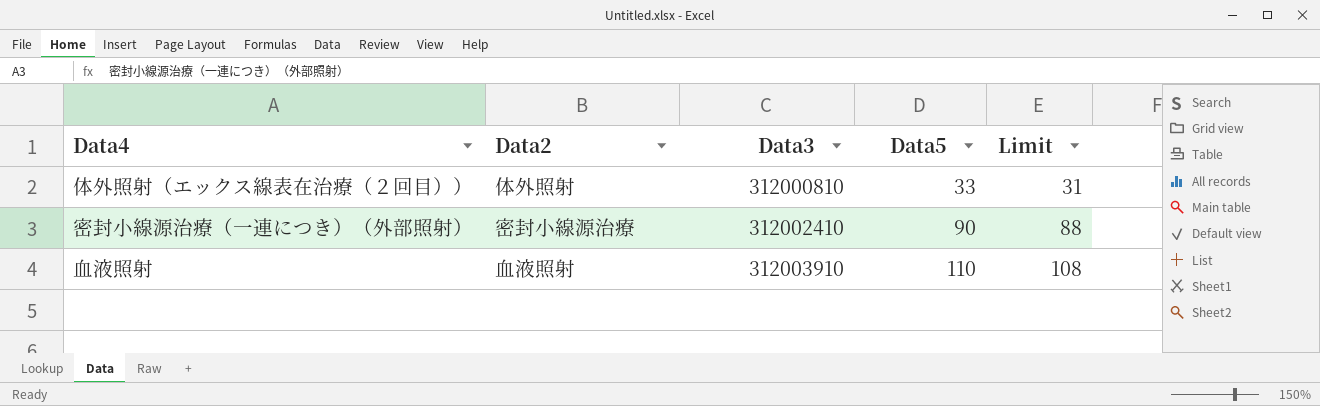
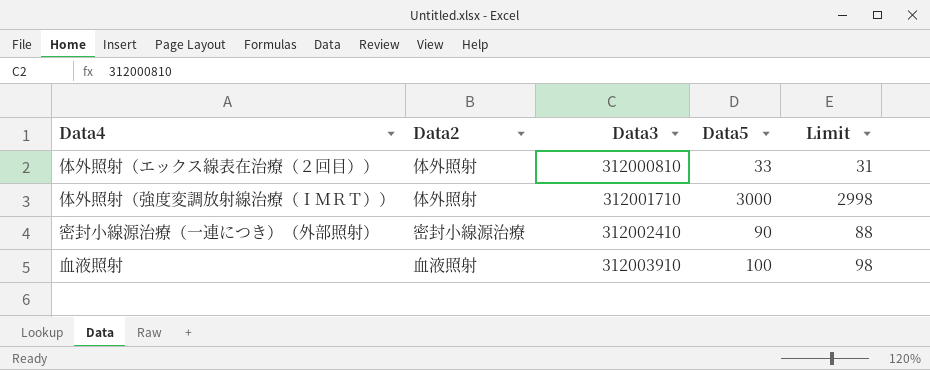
row 体外照射（強度変調放射線治療（ＩＭＲＴ））: none -> 体外照射 | 312001710 | 3000 | 2998
血液照射 | Data5: 110 -> 100
血液照射 | Limit: 108 -> 98

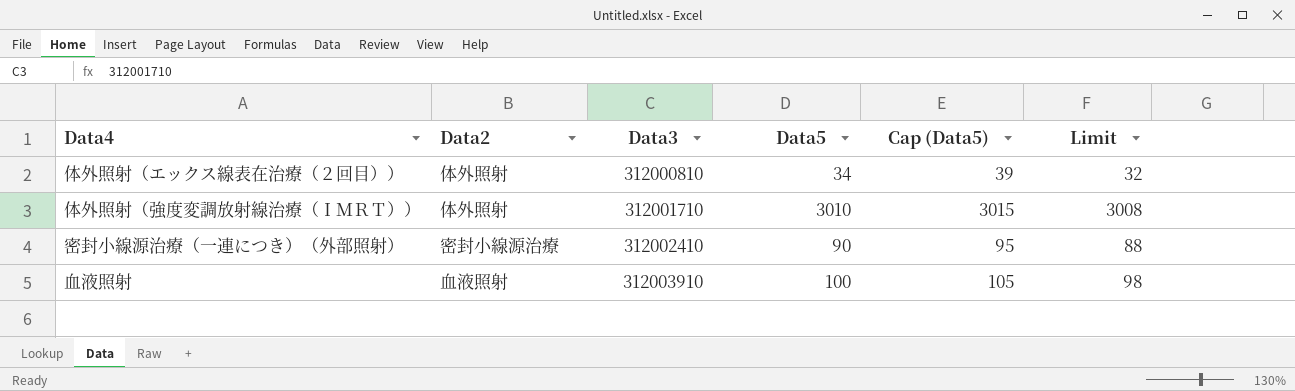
column Cap (Data5) | formula: none -> [Data5] + 5
体外照射（エックス線表在治療（２回目）） | Data5: 33 -> 34
体外照射（エックス線表在治療（２回目）） | Limit: 31 -> 32
体外照射（強度変調放射線治療（ＩＭＲＴ）） | Data5: 3000 -> 3010
体外照射（強度変調放射線治療（ＩＭＲＴ）） | Limit: 2998 -> 3008

